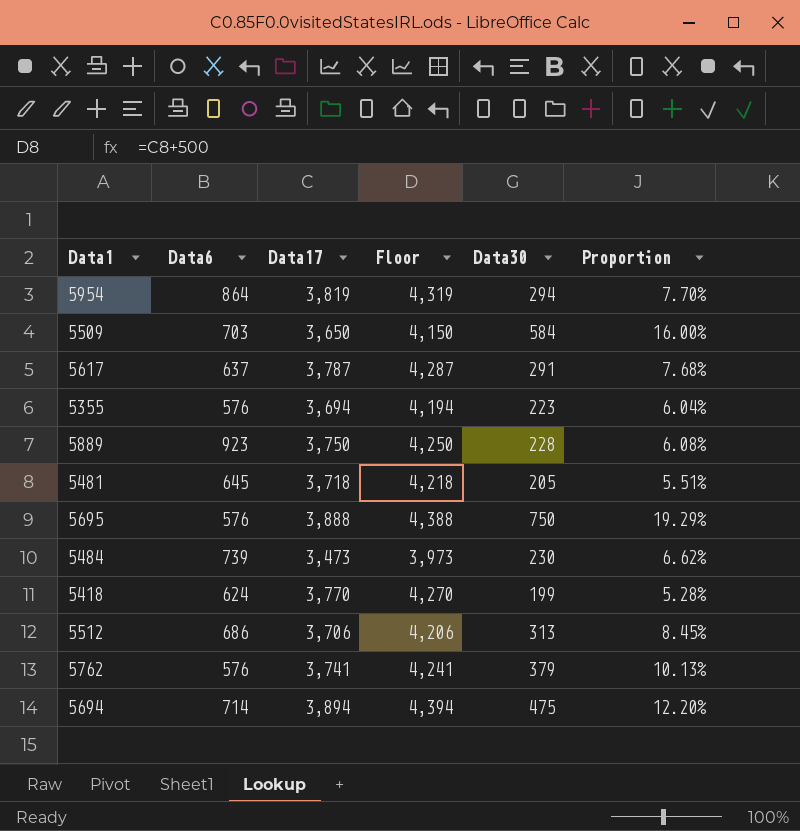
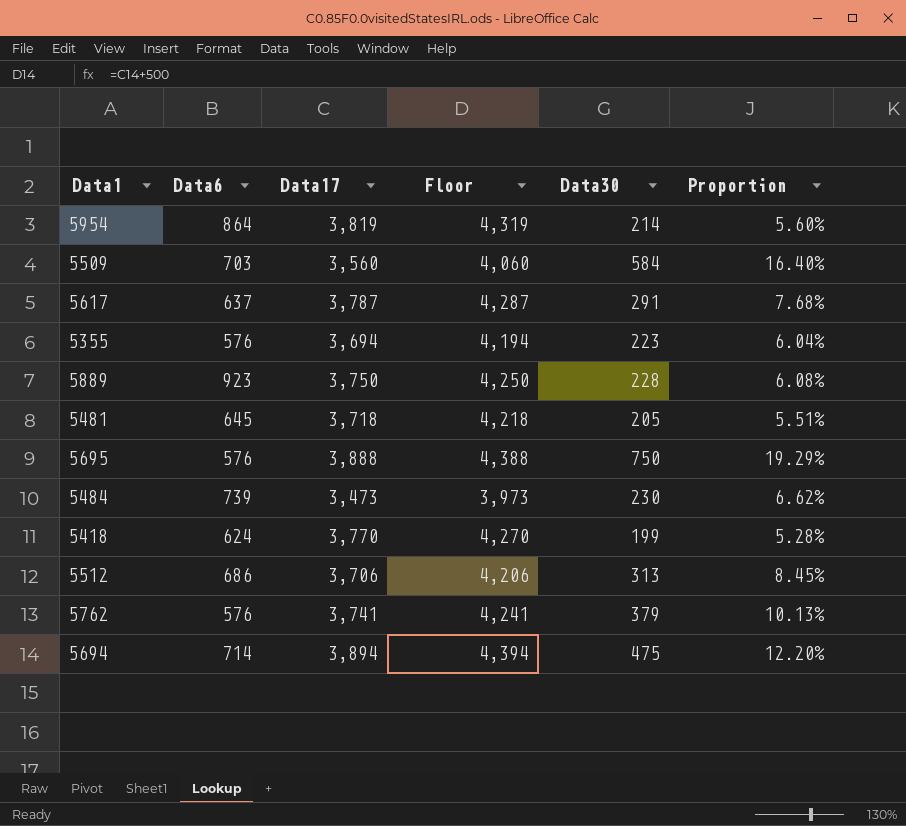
5954 | Data30: 294 -> 214
5954 | Proportion: 7.70% -> 5.60%
5509 | Data17: 3,650 -> 3,560
5509 | Floor: 4,150 -> 4,060
5509 | Proportion: 16.00% -> 16.40%

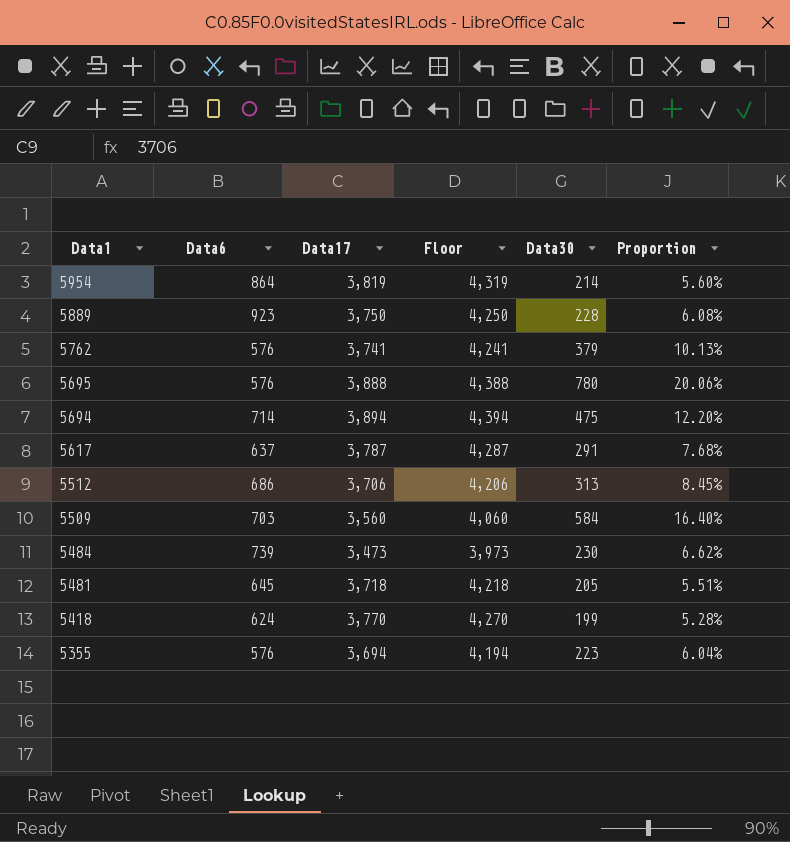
row order: none -> Data1 descending
5695 | Data30: 750 -> 780
5695 | Proportion: 19.29% -> 20.06%

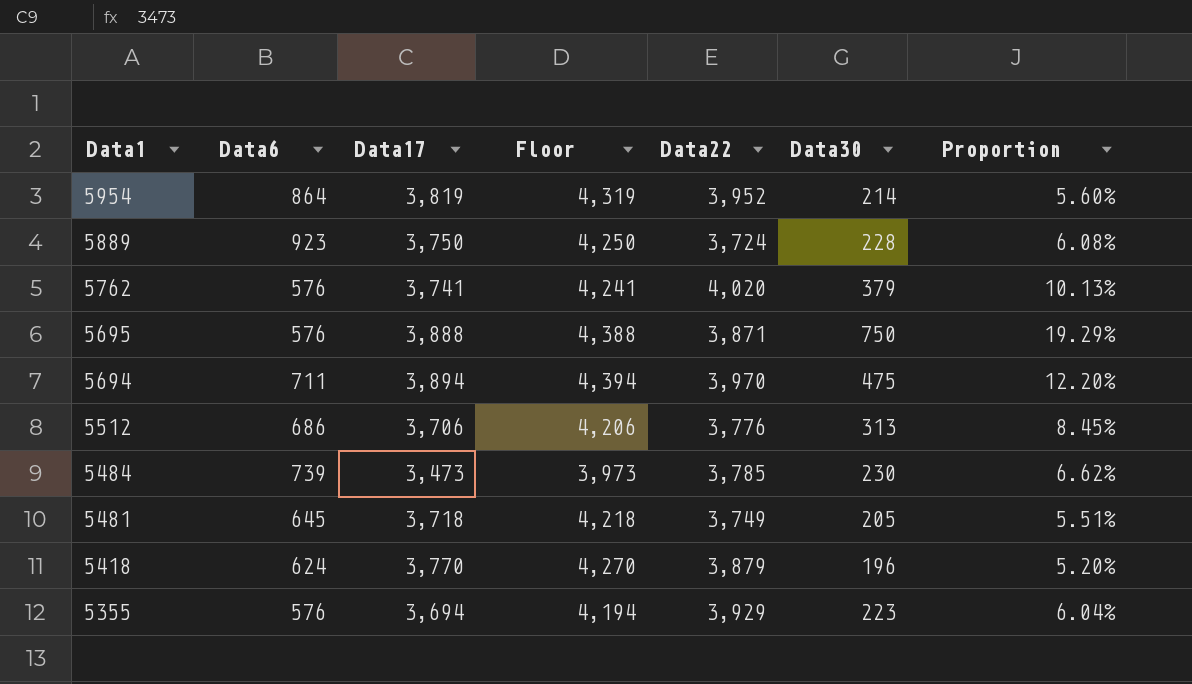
column Data22 | position: none -> 5
row 5617: 637 | 3,787 | 4,287 | 291 | 7.68% -> none
row 5509: 703 | 3,560 | 4,060 | 584 | 16.40% -> none
5695 | Data30: 780 -> 750
5695 | Proportion: 20.06% -> 19.29%
5694 | Data6: 714 -> 711
5418 | Data30: 199 -> 196
5418 | Proportion: 5.28% -> 5.20%

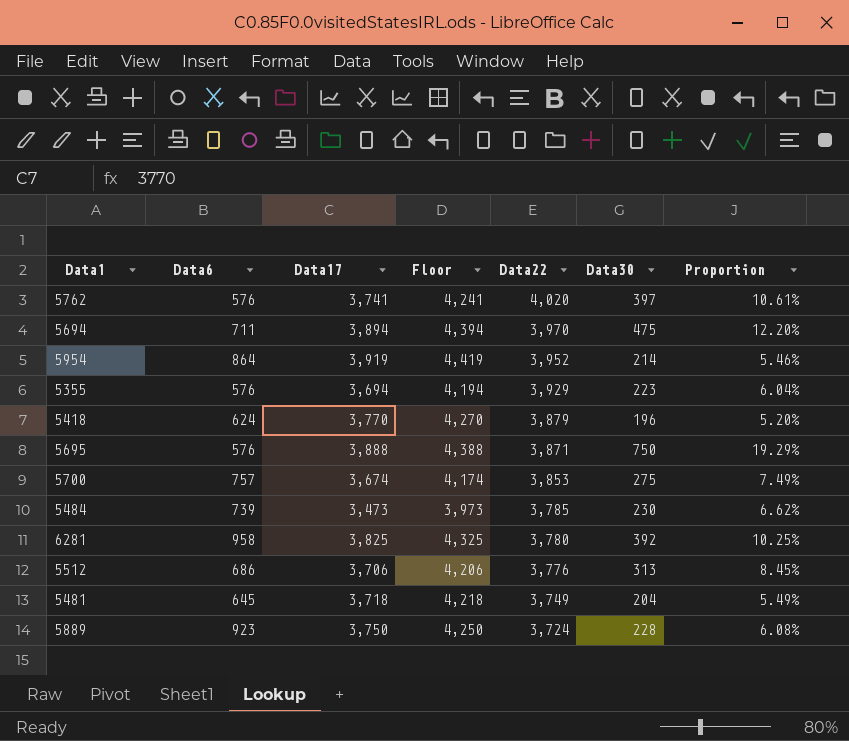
row order: Data1 descending -> Data22 descending
5762 | Data30: 379 -> 397
5762 | Proportion: 10.13% -> 10.61%
5954 | Data17: 3,819 -> 3,919
5954 | Floor: 4,319 -> 4,419
5954 | Proportion: 5.60% -> 5.46%
row 5700: none -> 757 | 3,674 | 4,174 | 3,853 | 275 | 7.49%
row 6281: none -> 958 | 3,825 | 4,325 | 3,780 | 392 | 10.25%
5481 | Data30: 205 -> 204
5481 | Proportion: 5.51% -> 5.49%

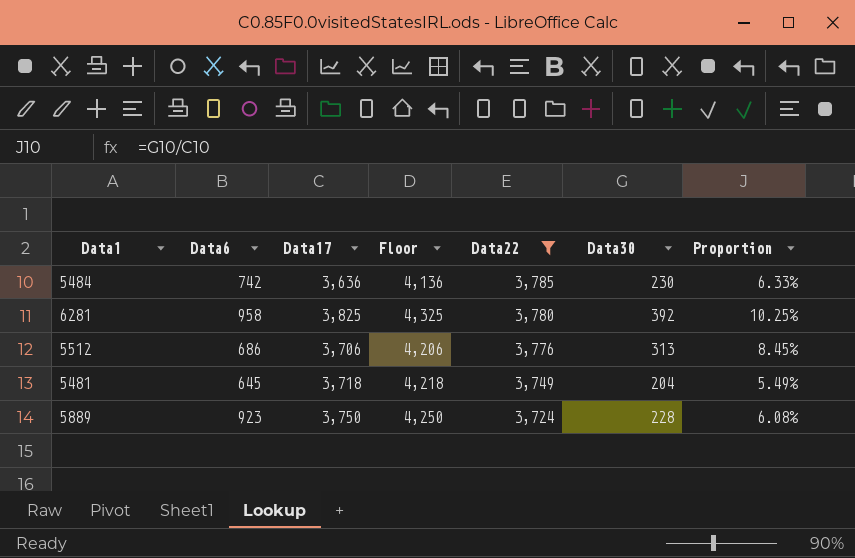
filter: none -> Data22 <= 3,785
5484 | Data6: 739 -> 742
5484 | Data17: 3,473 -> 3,636
5484 | Floor: 3,973 -> 4,136
5484 | Proportion: 6.62% -> 6.33%

